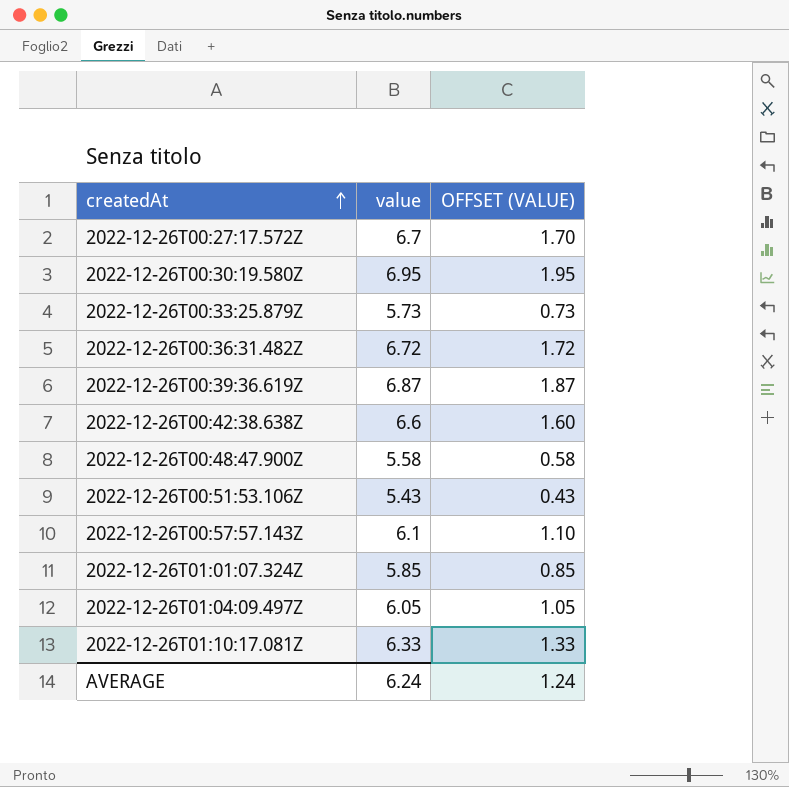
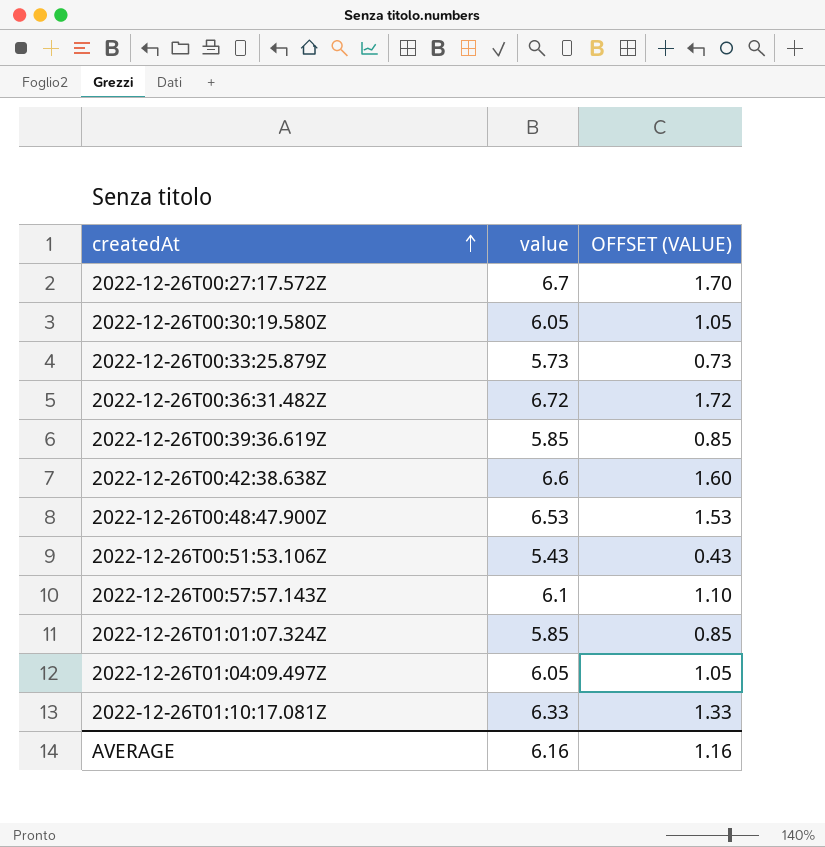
2022-12-26T00:30:19.580Z | value: 6.95 -> 6.05
2022-12-26T00:30:19.580Z | OFFSET (VALUE): 1.95 -> 1.05
2022-12-26T00:39:36.619Z | value: 6.87 -> 5.85
2022-12-26T00:39:36.619Z | OFFSET (VALUE): 1.87 -> 0.85
2022-12-26T00:48:47.900Z | value: 5.58 -> 6.53
2022-12-26T00:48:47.900Z | OFFSET (VALUE): 0.58 -> 1.53
AVERAGE | value: 6.24 -> 6.16
AVERAGE | OFFSET (VALUE): 1.24 -> 1.16

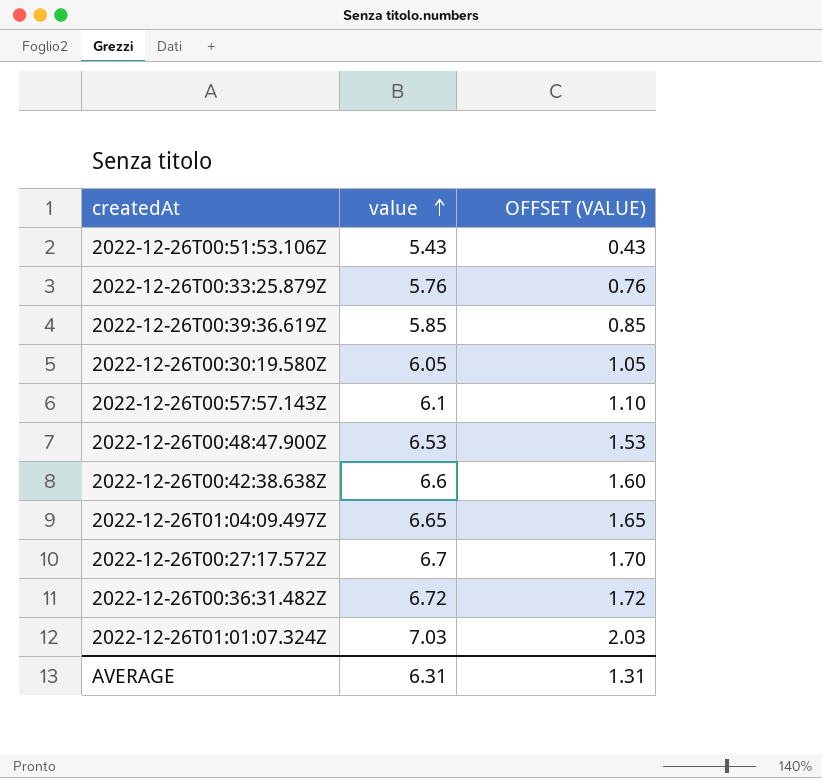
row order: createdAt ascending -> value ascending
row 2022-12-26T01:10:17.081Z: 6.33 | 1.33 -> none
2022-12-26T00:33:25.879Z | value: 5.73 -> 5.76
2022-12-26T00:33:25.879Z | OFFSET (VALUE): 0.73 -> 0.76
2022-12-26T01:04:09.497Z | value: 6.05 -> 6.65
2022-12-26T01:04:09.497Z | OFFSET (VALUE): 1.05 -> 1.65
2022-12-26T01:01:07.324Z | value: 5.85 -> 7.03
2022-12-26T01:01:07.324Z | OFFSET (VALUE): 0.85 -> 2.03
AVERAGE | value: 6.16 -> 6.31
AVERAGE | OFFSET (VALUE): 1.16 -> 1.31

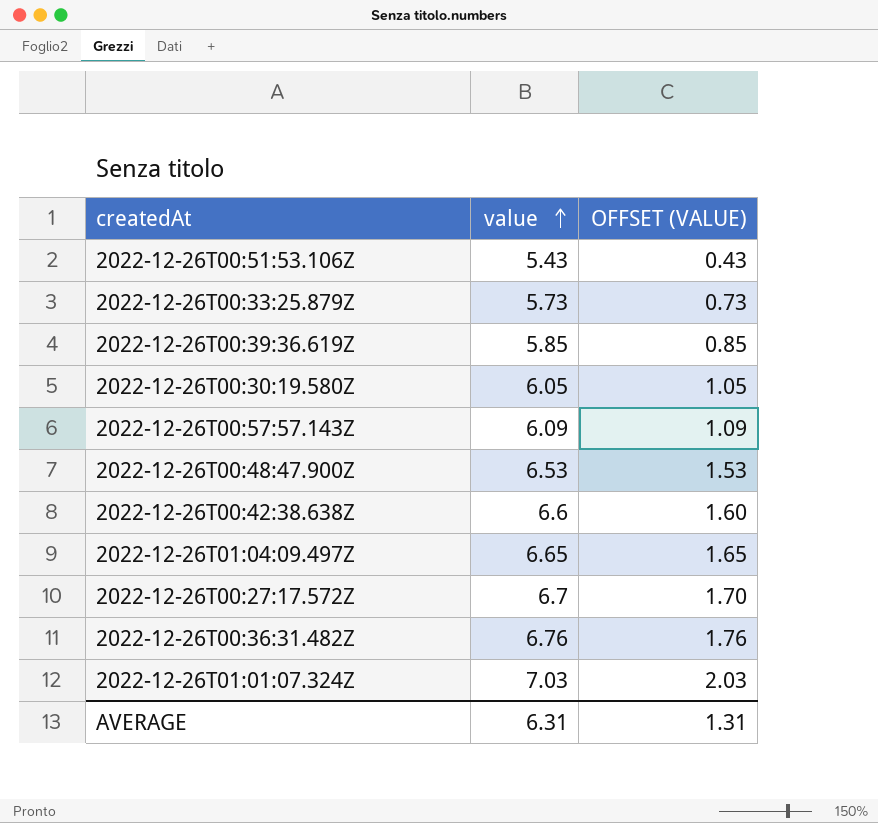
2022-12-26T00:33:25.879Z | value: 5.76 -> 5.73
2022-12-26T00:33:25.879Z | OFFSET (VALUE): 0.76 -> 0.73
2022-12-26T00:57:57.143Z | value: 6.1 -> 6.09
2022-12-26T00:57:57.143Z | OFFSET (VALUE): 1.10 -> 1.09
2022-12-26T00:36:31.482Z | value: 6.72 -> 6.76
2022-12-26T00:36:31.482Z | OFFSET (VALUE): 1.72 -> 1.76

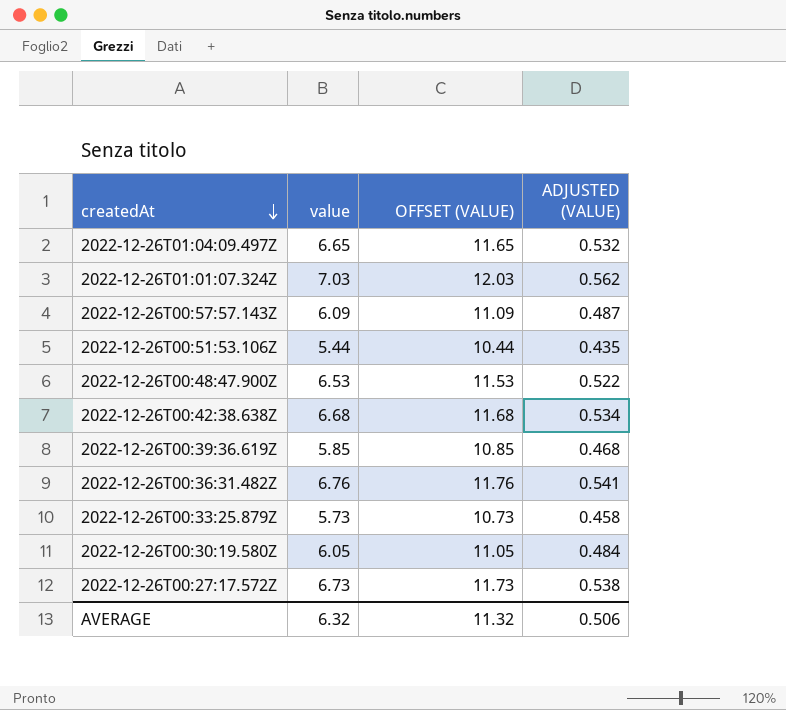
row order: value ascending -> createdAt descending
column OFFSET (VALUE) | formula: [value] - 5 -> [value] + 5
column ADJUSTED (VALUE) | formula: none -> [value] * 0.08
2022-12-26T00:51:53.106Z | value: 5.43 -> 5.44
2022-12-26T00:42:38.638Z | value: 6.6 -> 6.68
2022-12-26T00:27:17.572Z | value: 6.7 -> 6.73
AVERAGE | value: 6.31 -> 6.32
AVERAGE | OFFSET (VALUE): 1.31 -> 11.32

